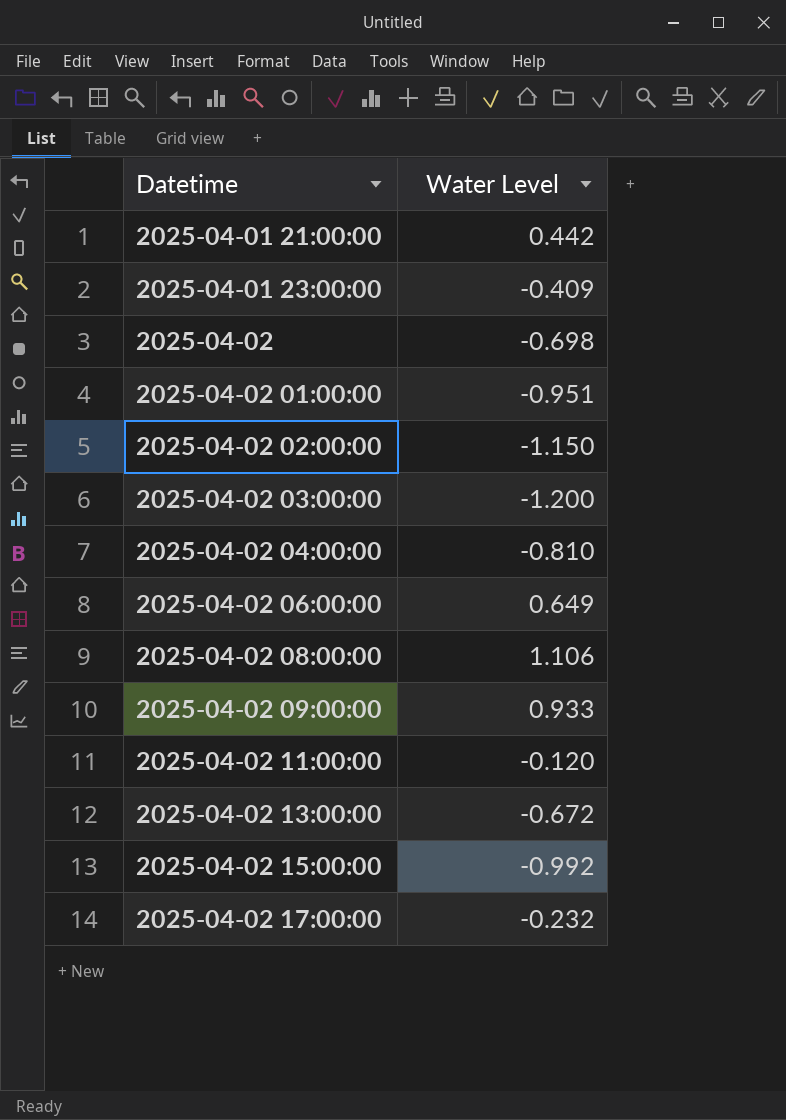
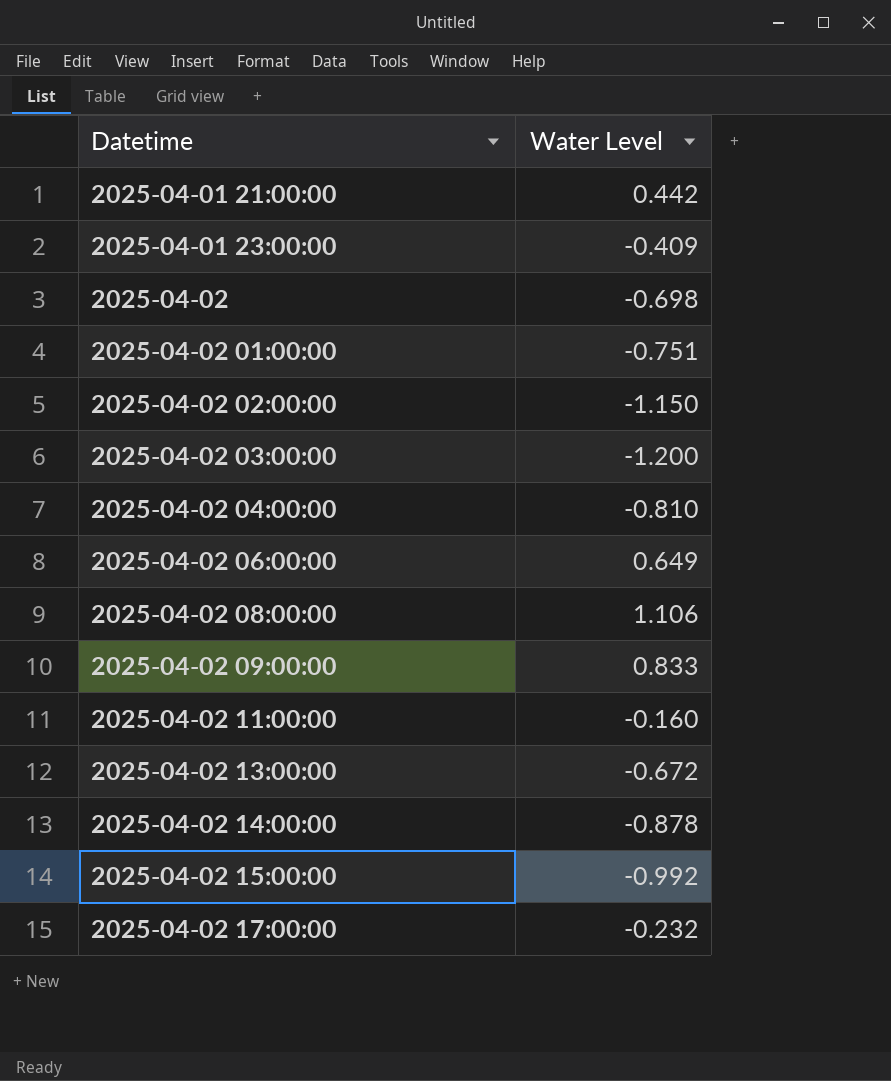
2025-04-02 01:00:00 | Water Level: -0.951 -> -0.751
2025-04-02 09:00:00 | Water Level: 0.933 -> 0.833
2025-04-02 11:00:00 | Water Level: -0.120 -> -0.160
row 2025-04-02 14:00:00: none -> -0.878

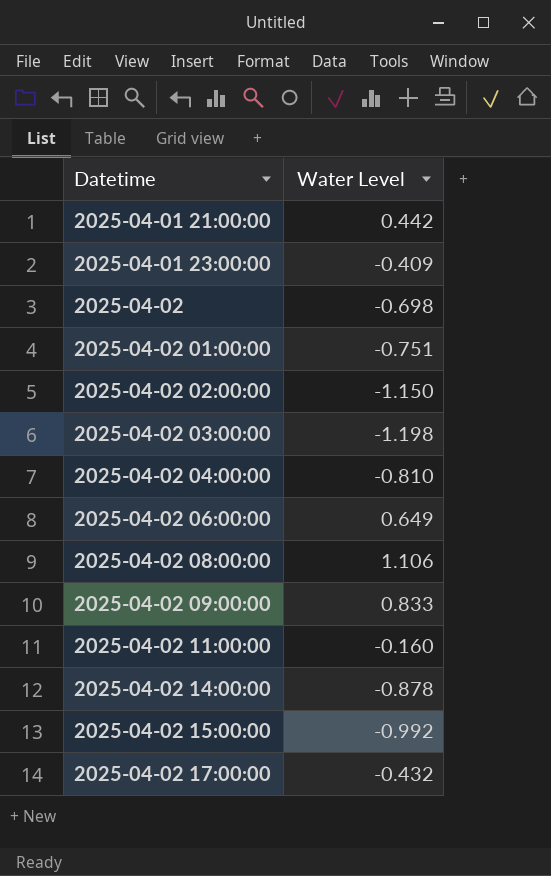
row 2025-04-02 13:00:00: -0.672 -> none
2025-04-02 03:00:00 | Water Level: -1.200 -> -1.198
2025-04-02 17:00:00 | Water Level: -0.232 -> -0.432

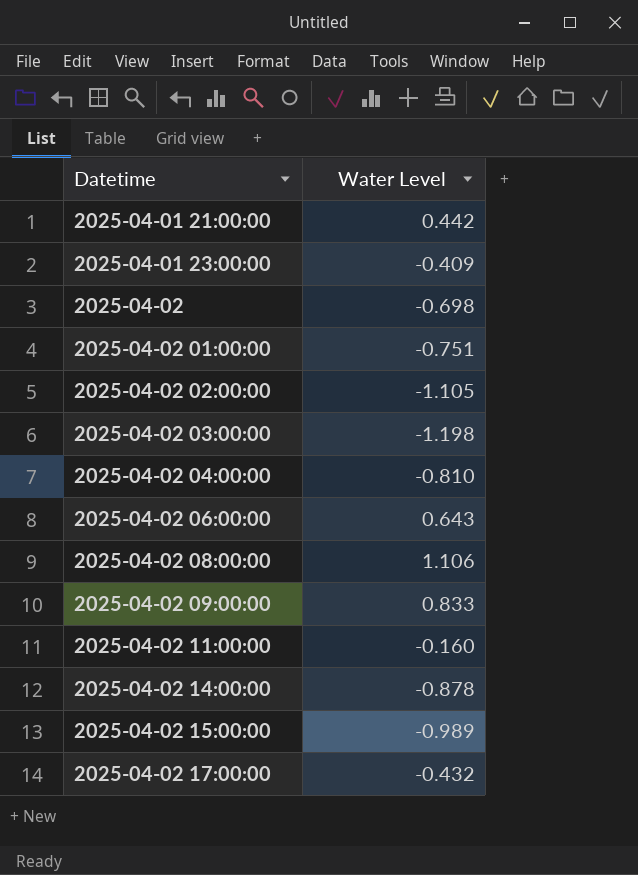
2025-04-02 02:00:00 | Water Level: -1.150 -> -1.105
2025-04-02 06:00:00 | Water Level: 0.649 -> 0.643
2025-04-02 15:00:00 | Water Level: -0.992 -> -0.989

